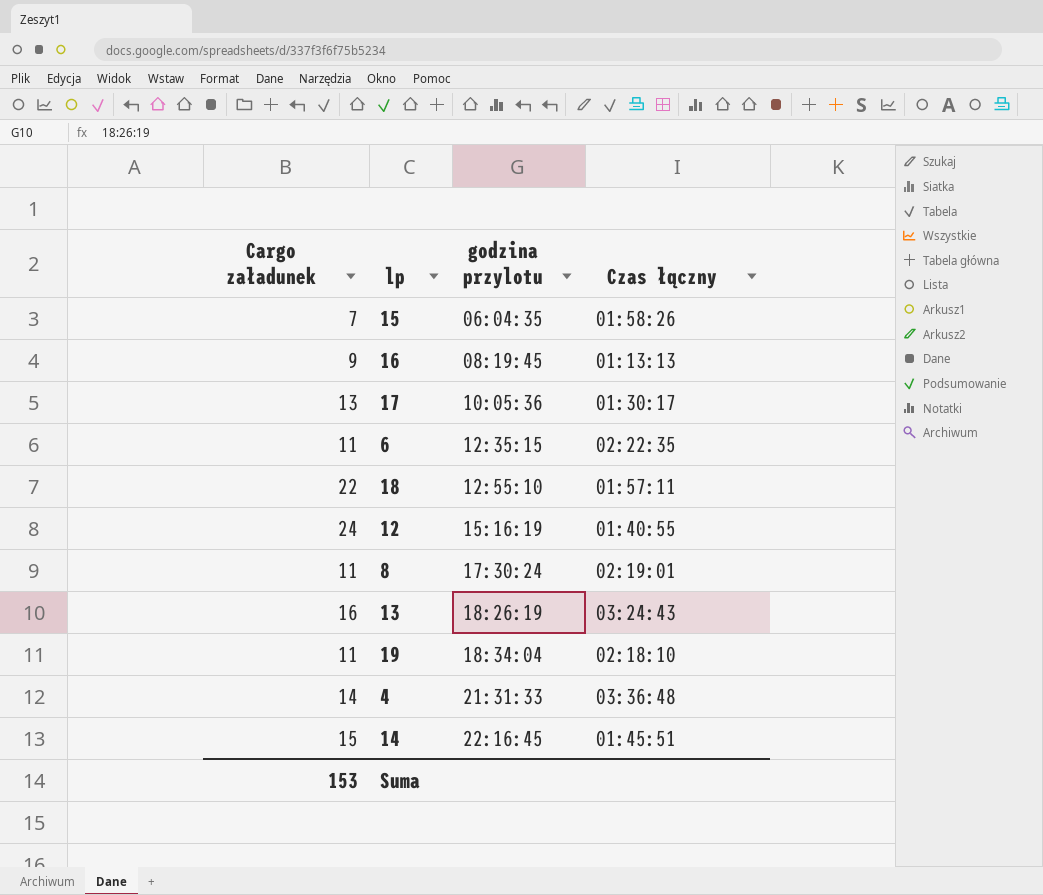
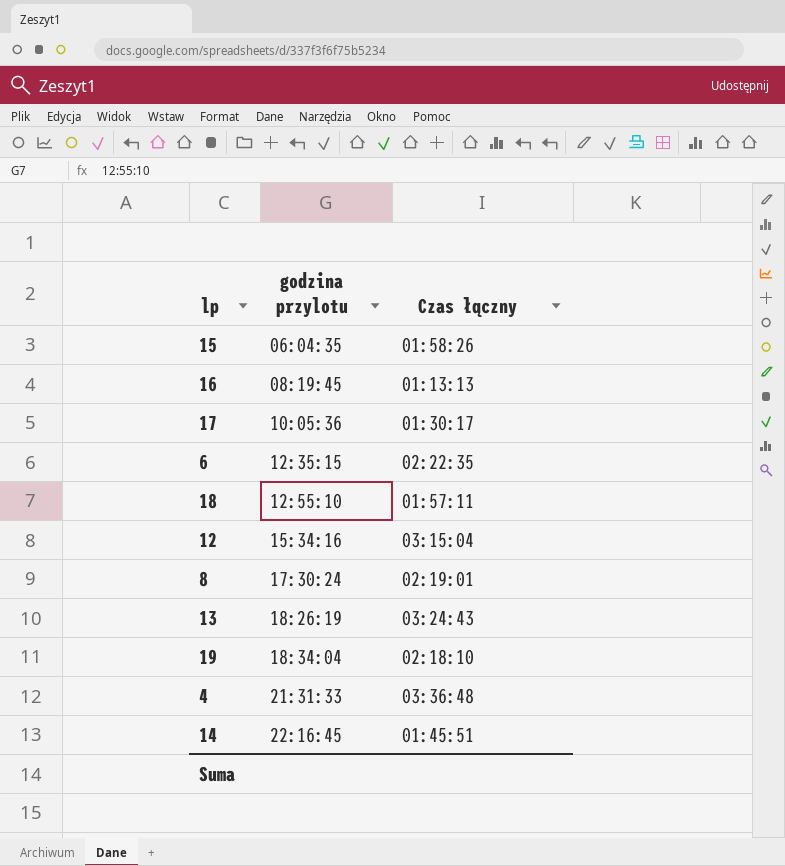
column Cargo załadunek | position: 1 -> none
12 | godzina przylotu: 15:16:19 -> 15:34:16
12 | Czas łączny: 01:40:55 -> 03:15:04

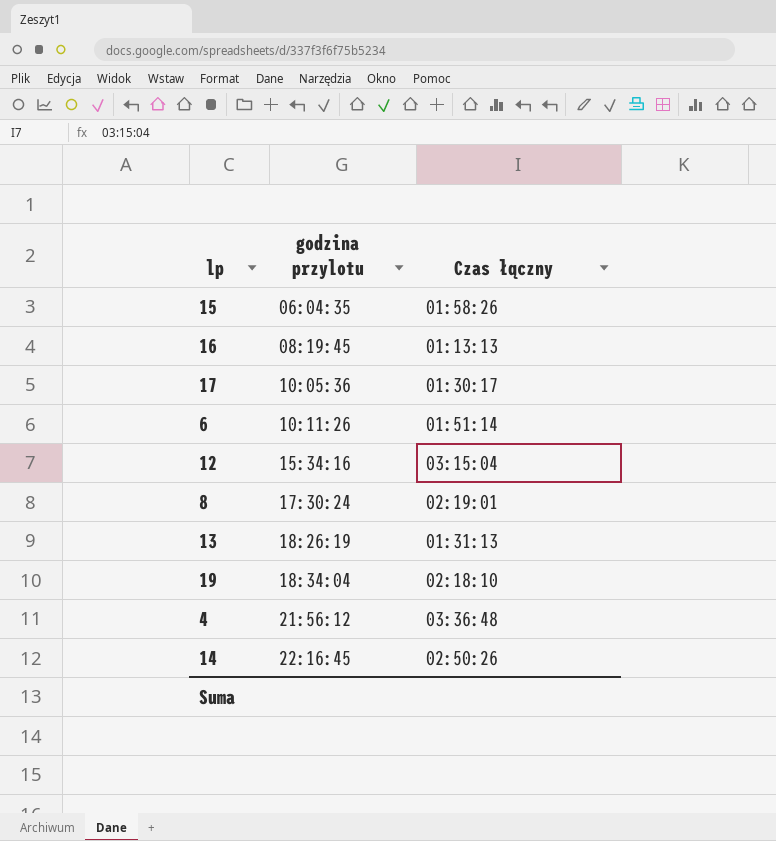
row 18: 12:55:10 | 01:57:11 -> none
6 | godzina przylotu: 12:35:15 -> 10:11:26
6 | Czas łączny: 02:22:35 -> 01:51:14
13 | Czas łączny: 03:24:43 -> 01:31:13
4 | godzina przylotu: 21:31:33 -> 21:56:12
14 | Czas łączny: 01:45:51 -> 02:50:26

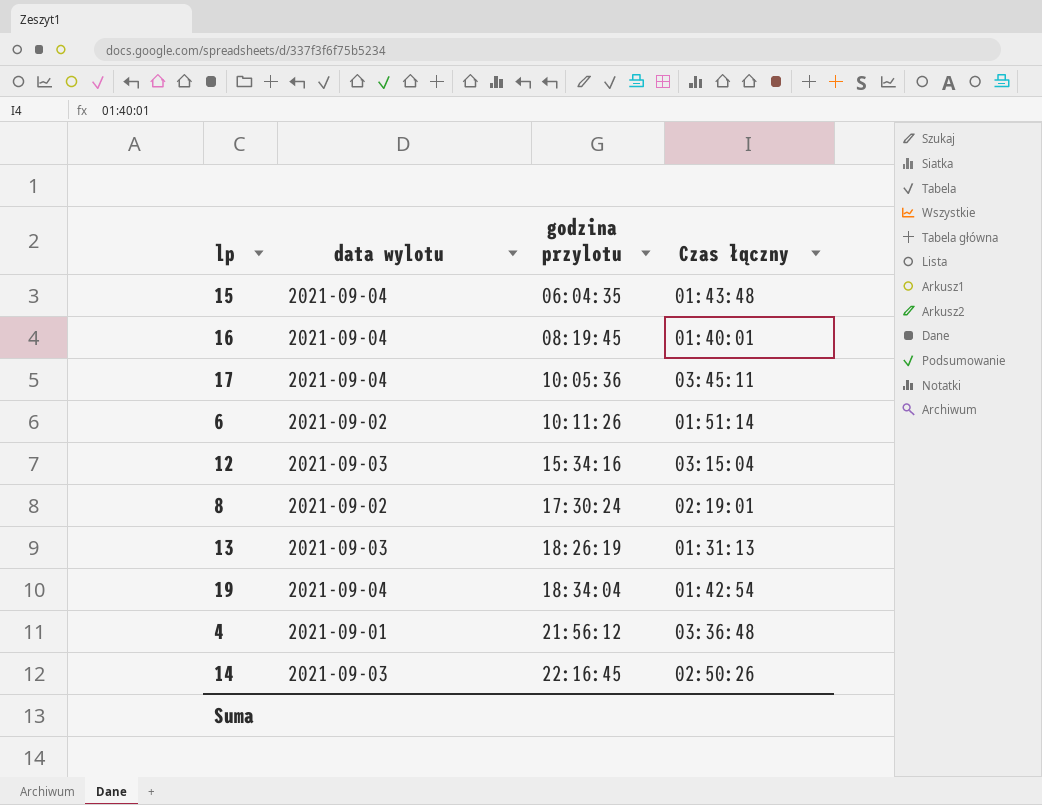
column data wylotu | position: none -> 2
15 | Czas łączny: 01:58:26 -> 01:43:48
16 | Czas łączny: 01:13:13 -> 01:40:01
17 | Czas łączny: 01:30:17 -> 03:45:11
19 | Czas łączny: 02:18:10 -> 01:42:54

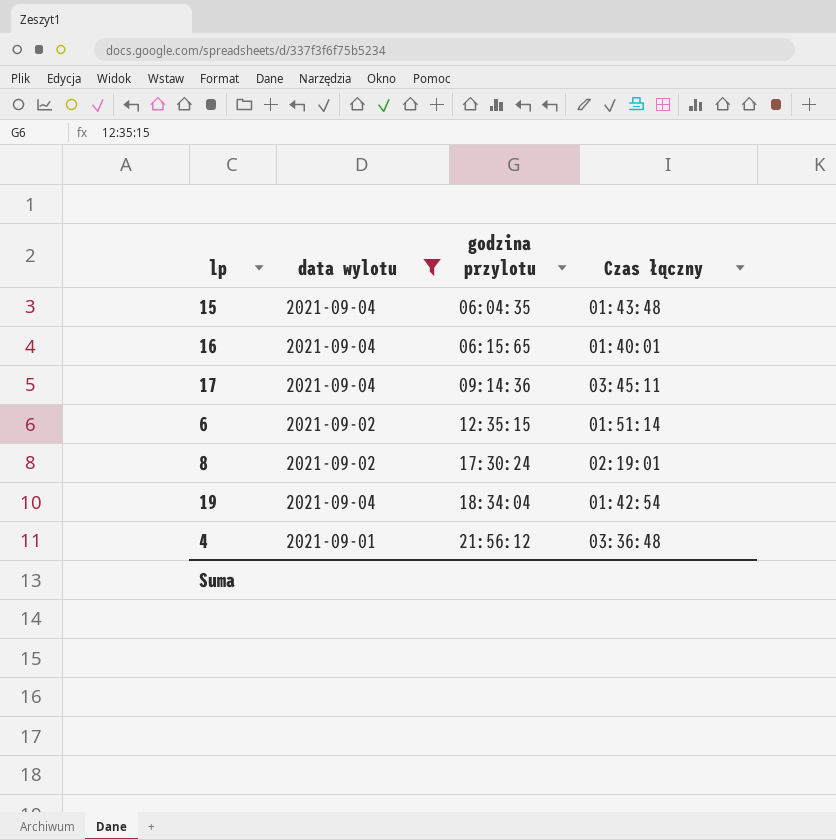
filter: none -> data wylotu != 2021-09-03
16 | godzina przylotu: 08:19:45 -> 06:15:65
17 | godzina przylotu: 10:05:36 -> 09:14:36
6 | godzina przylotu: 10:11:26 -> 12:35:15

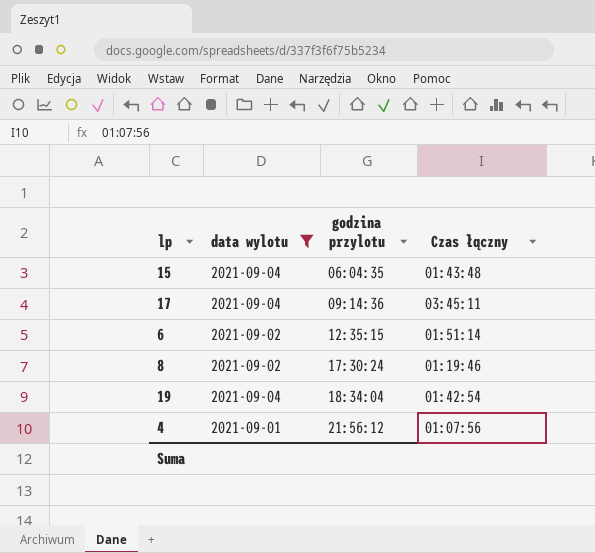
row 16: 2021-09-04 | 06:15:65 | 01:40:01 -> none
8 | Czas łączny: 02:19:01 -> 01:19:46
4 | Czas łączny: 03:36:48 -> 01:07:56

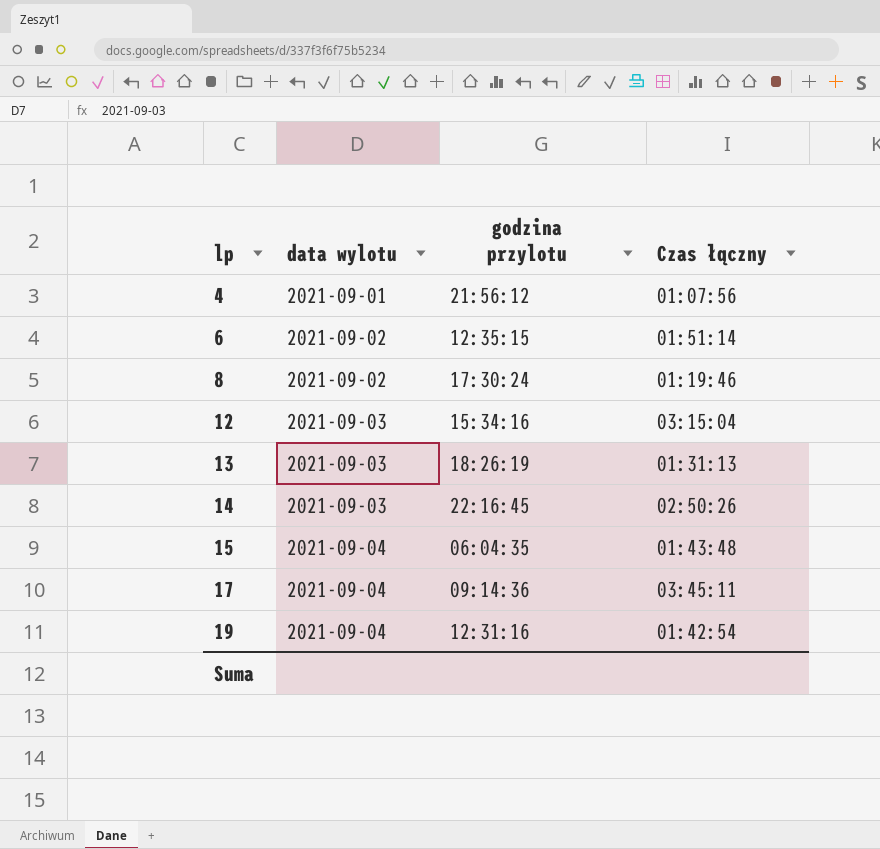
filter: data wylotu != 2021-09-03 -> none
row order: godzina przylotu ascending -> lp ascending
19 | godzina przylotu: 18:34:04 -> 12:31:16

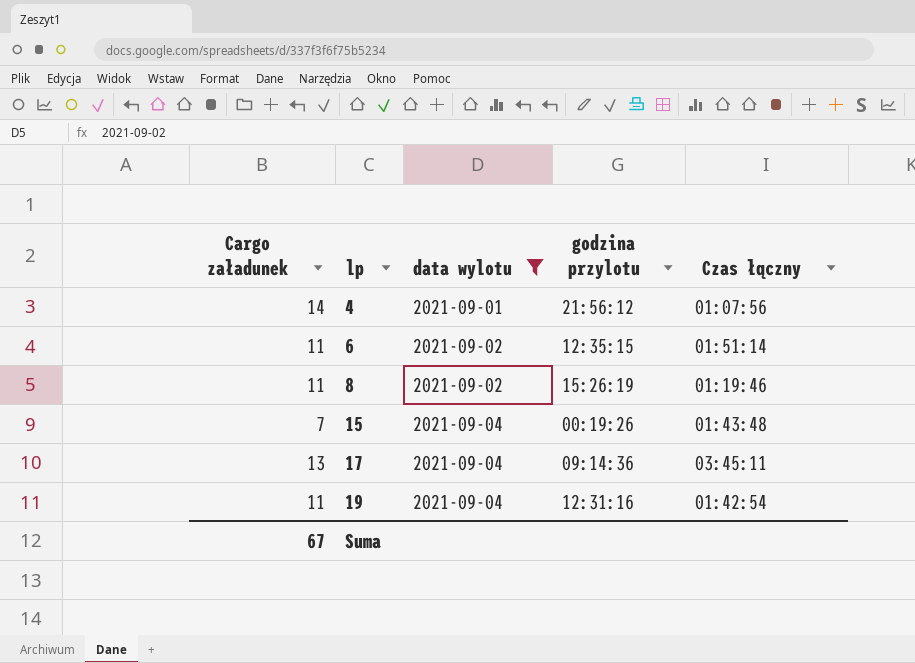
filter: none -> data wylotu != 2021-09-03
column Cargo załadunek | position: none -> 1
8 | godzina przylotu: 17:30:24 -> 15:26:19
15 | godzina przylotu: 06:04:35 -> 00:19:26

